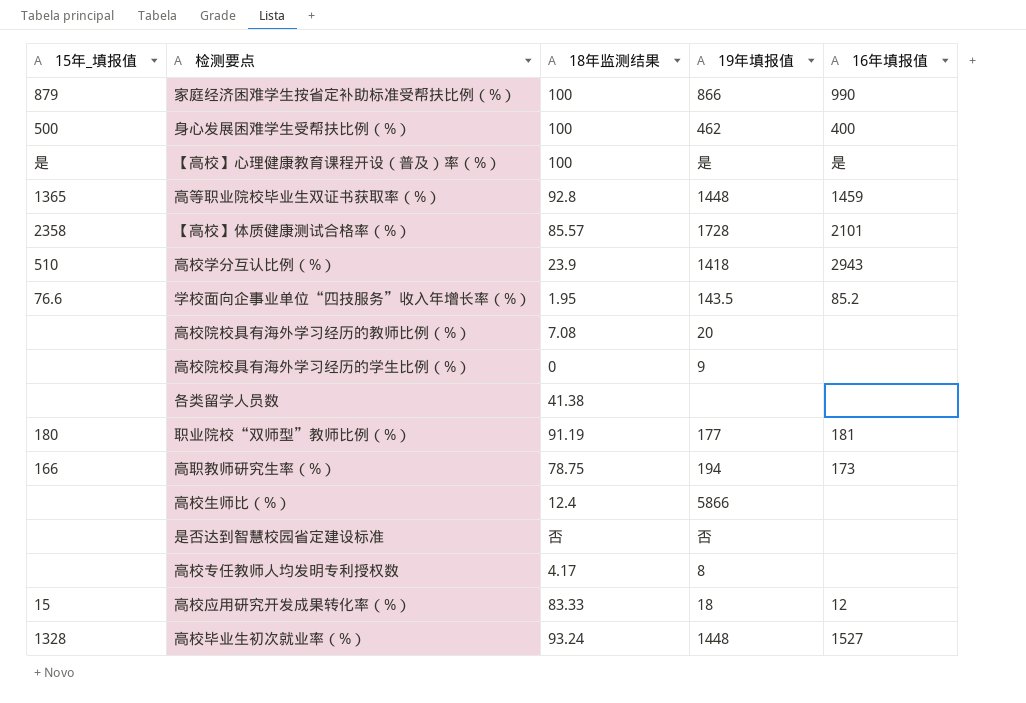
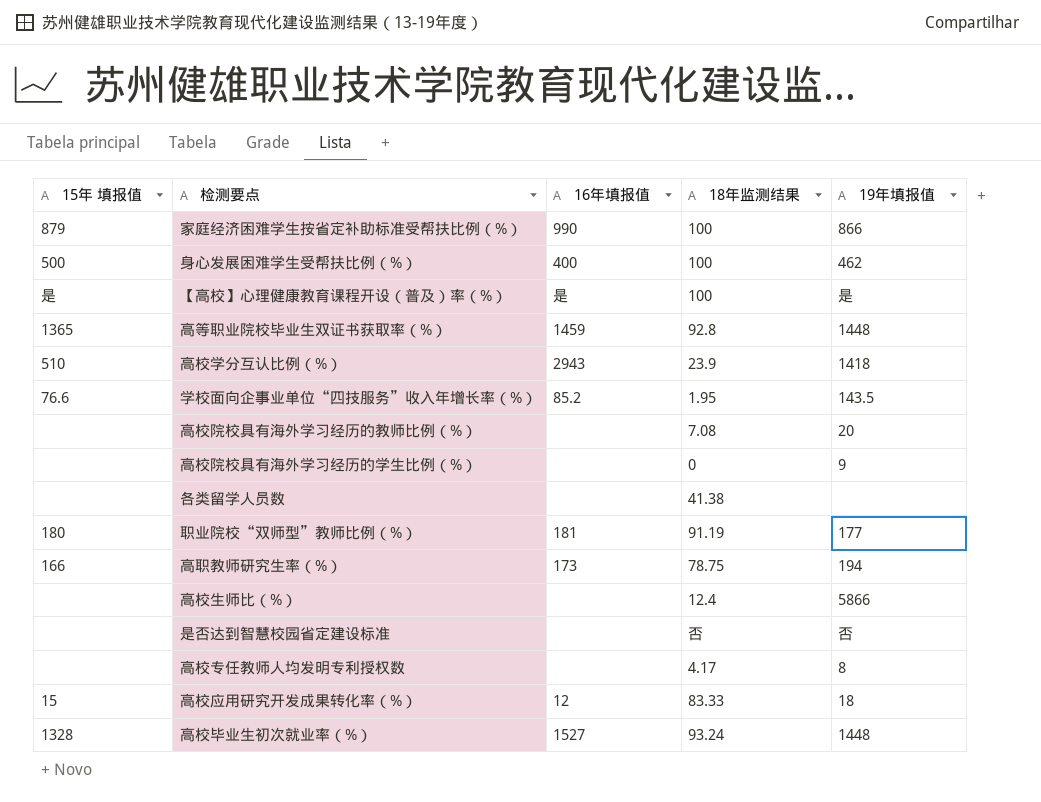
column name: 15年_填报值 -> 15年 填报值
column 16年填报值 | position: 5 -> 3
row 【高校】体质健康测试合格率（%）: 2358 | 85.57 | 1728 | 2101 -> none

